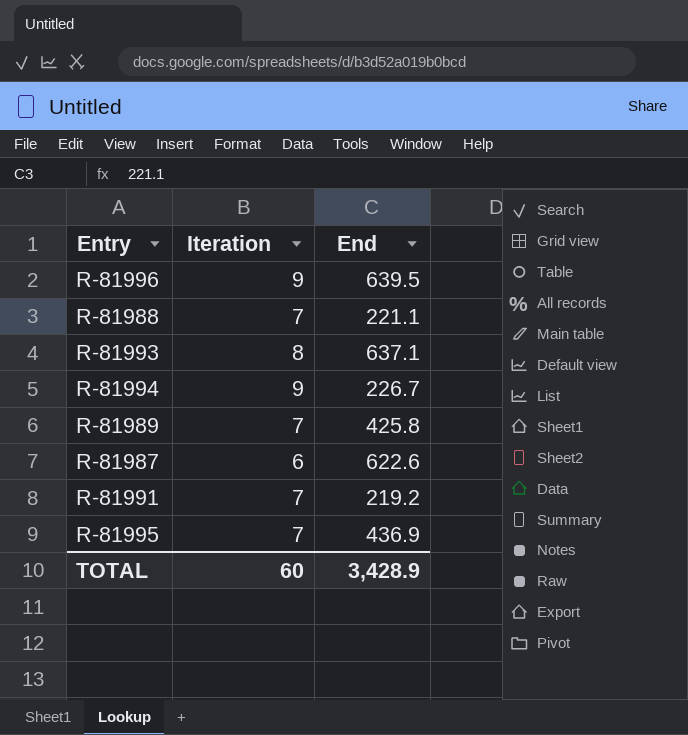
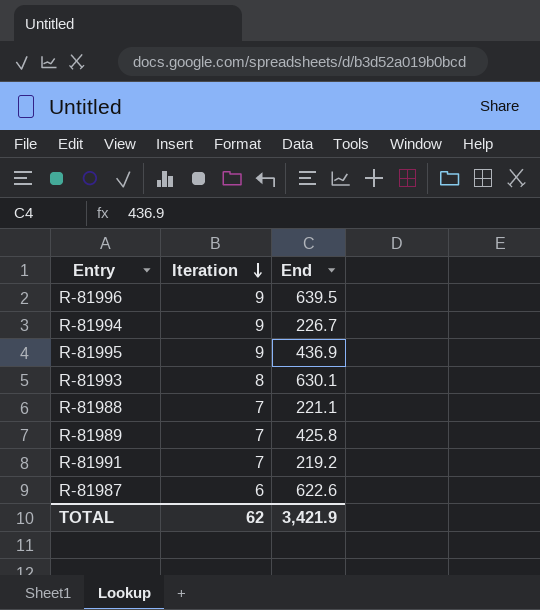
row order: none -> Iteration descending
R-81995 | Iteration: 7 -> 9
R-81993 | End: 637.1 -> 630.1
TOTAL | Iteration: 60 -> 62
TOTAL | End: 3,428.9 -> 3,421.9

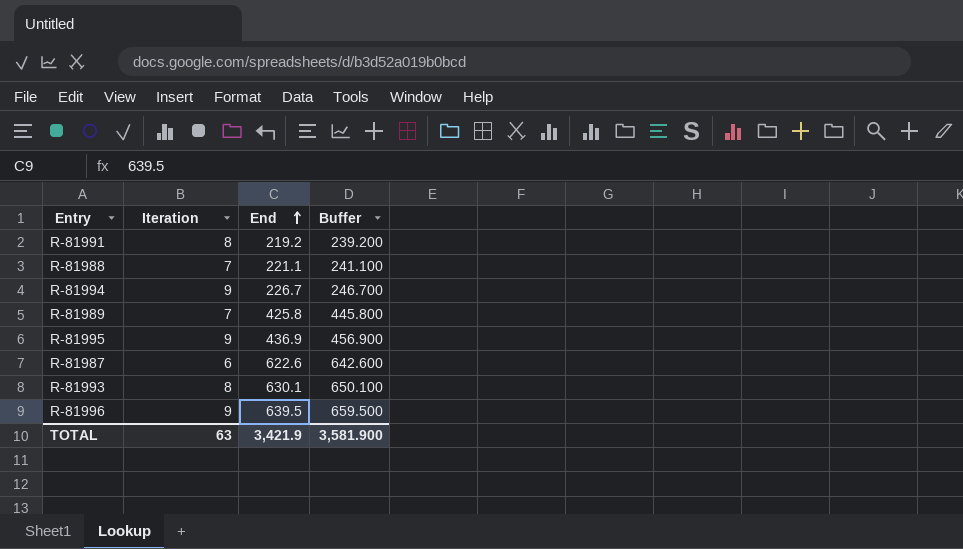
row order: Iteration descending -> End ascending
column Buffer | formula: none -> [End] + 20
R-81991 | Iteration: 7 -> 8
TOTAL | Iteration: 62 -> 63

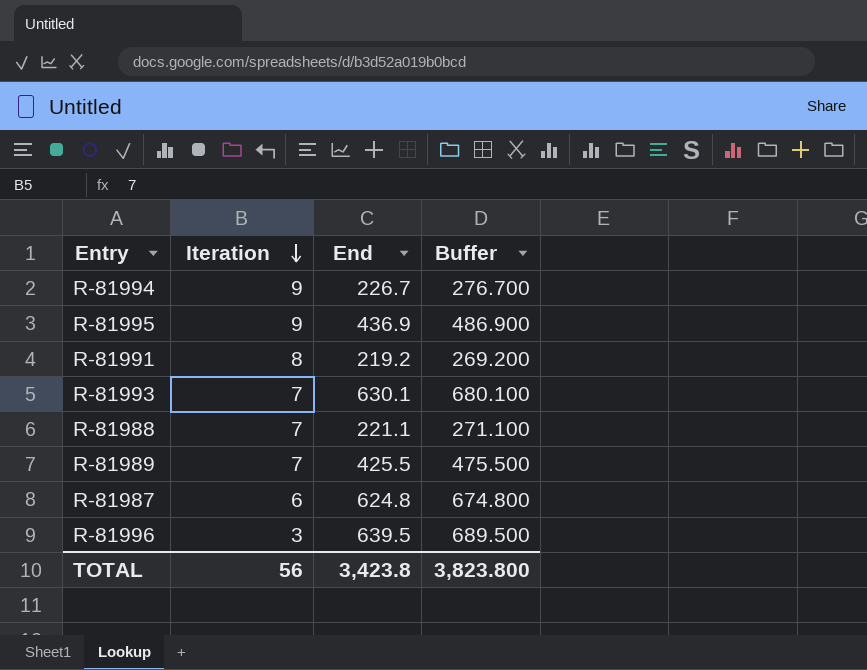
row order: End ascending -> Iteration descending
column Buffer | formula: [End] + 20 -> [End] + 50
R-81993 | Iteration: 8 -> 7
R-81989 | End: 425.8 -> 425.5
R-81987 | End: 622.6 -> 624.8
R-81996 | Iteration: 9 -> 3
TOTAL | Iteration: 63 -> 56
TOTAL | End: 3,421.9 -> 3,423.8
TOTAL | Buffer: 3,581.900 -> 3,823.800

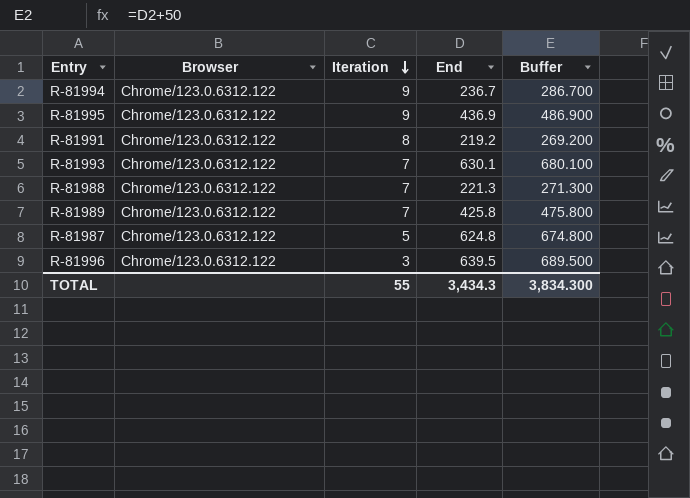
column Browser | position: none -> 2
R-81994 | End: 226.7 -> 236.7
R-81994 | Buffer: 276.700 -> 286.700
R-81988 | End: 221.1 -> 221.3
R-81988 | Buffer: 271.100 -> 271.300
R-81989 | End: 425.5 -> 425.8
R-81989 | Buffer: 475.500 -> 475.800
R-81987 | Iteration: 6 -> 5
TOTAL | Iteration: 56 -> 55
TOTAL | End: 3,423.8 -> 3,434.3
TOTAL | Buffer: 3,823.800 -> 3,834.300

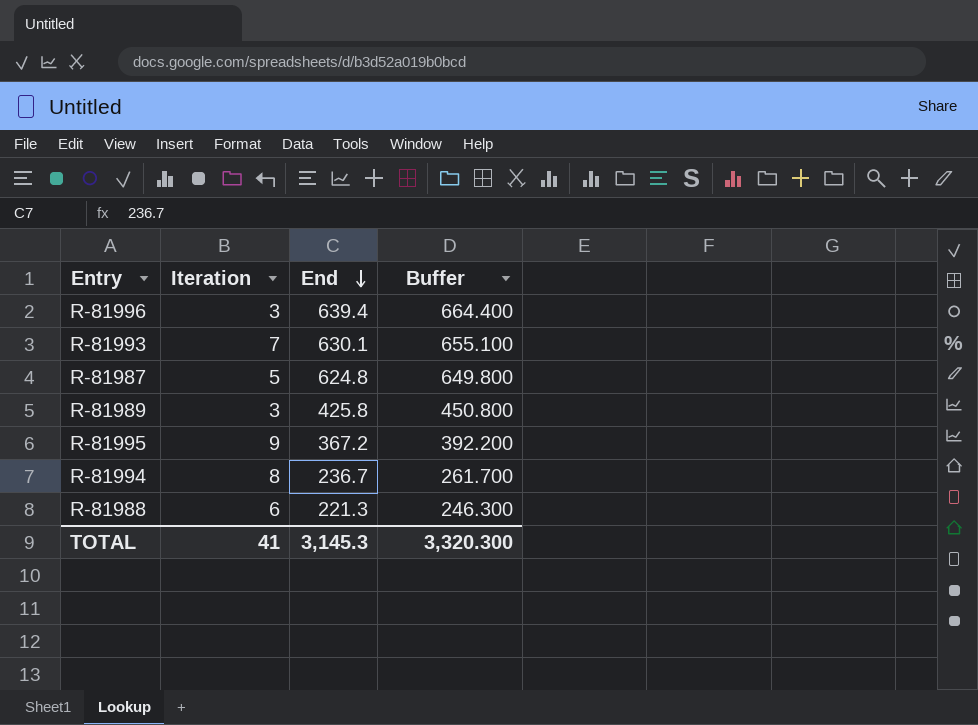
row order: Iteration descending -> End descending
column Browser | position: 2 -> none
column Buffer | formula: [End] + 50 -> [End] + 25
row R-81991: Chrome/123.0.6312.122 | 8 | 219.2 | 269.200 -> none
R-81996 | End: 639.5 -> 639.4
R-81989 | Iteration: 7 -> 3
R-81995 | End: 436.9 -> 367.2
R-81994 | Iteration: 9 -> 8
R-81988 | Iteration: 7 -> 6
TOTAL | Iteration: 55 -> 41
TOTAL | End: 3,434.3 -> 3,145.3
TOTAL | Buffer: 3,834.300 -> 3,320.300

